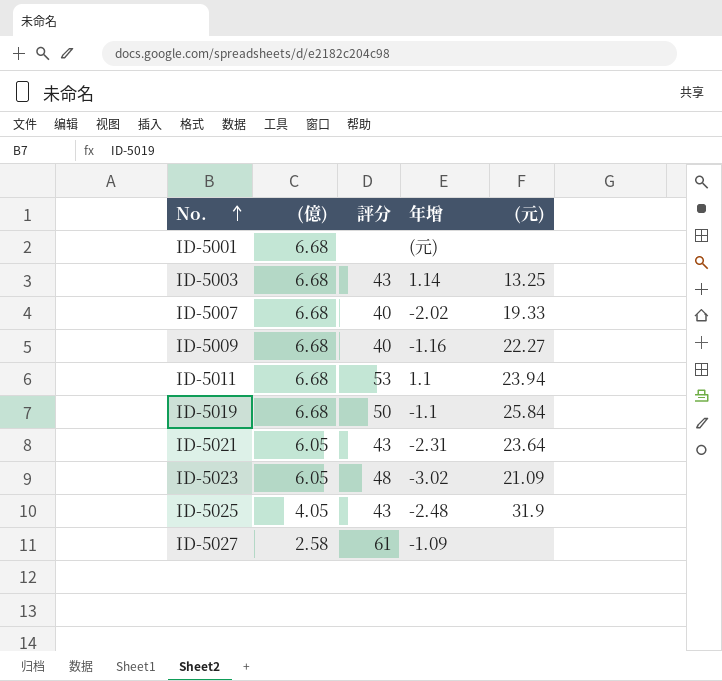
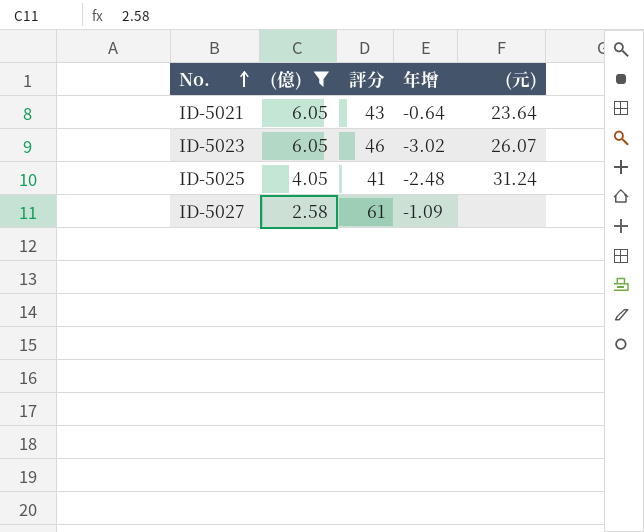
filter: none -> (億) != 6.68
ID-5021 | 年增: -2.31 -> -0.64
ID-5023 | 評分: 48 -> 46
ID-5023 | (元): 21.09 -> 26.07
ID-5025 | 評分: 43 -> 41
ID-5025 | (元): 31.9 -> 31.24

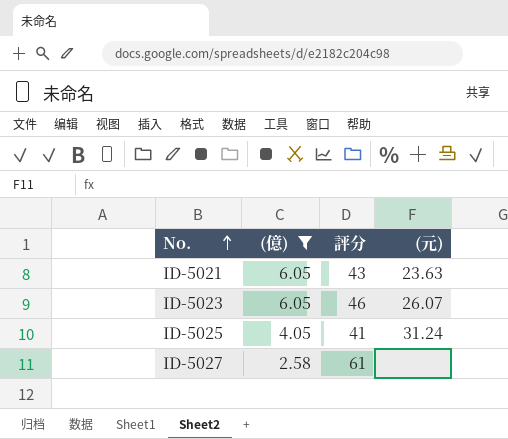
column 年增 | position: 4 -> none
ID-5021 | (元): 23.64 -> 23.63

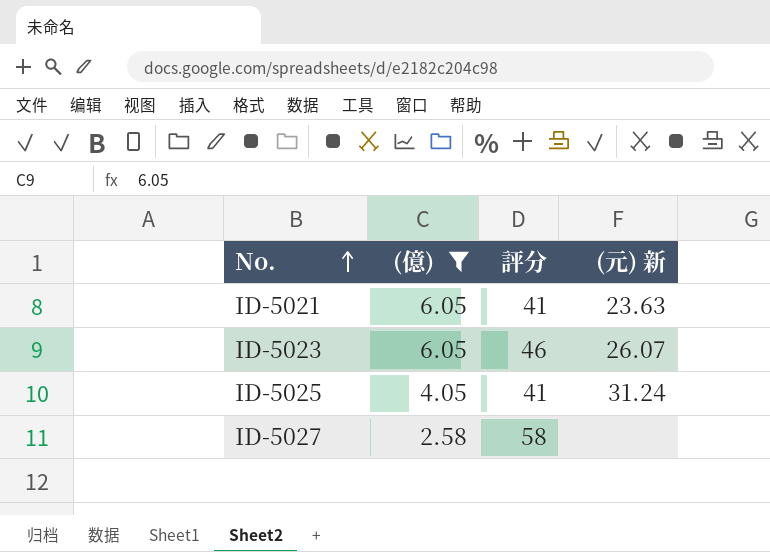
column name: (元) -> (元) 新
ID-5021 | 評分: 43 -> 41
ID-5027 | 評分: 61 -> 58

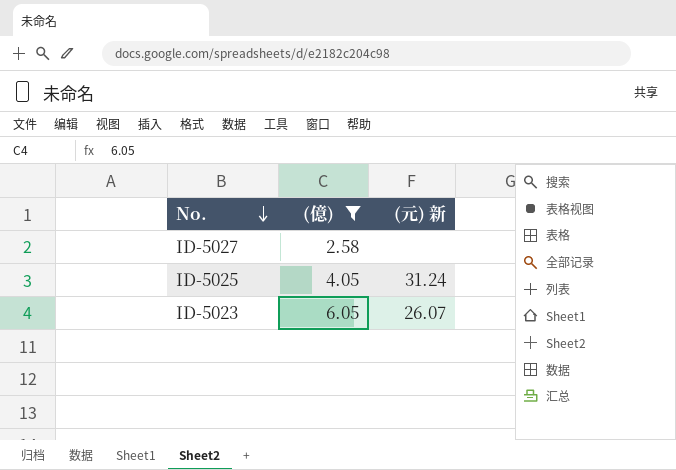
row order: No. ascending -> No. descending
column 評分 | position: 3 -> none
row ID-5021: 6.05 | 41 | 23.63 -> none

